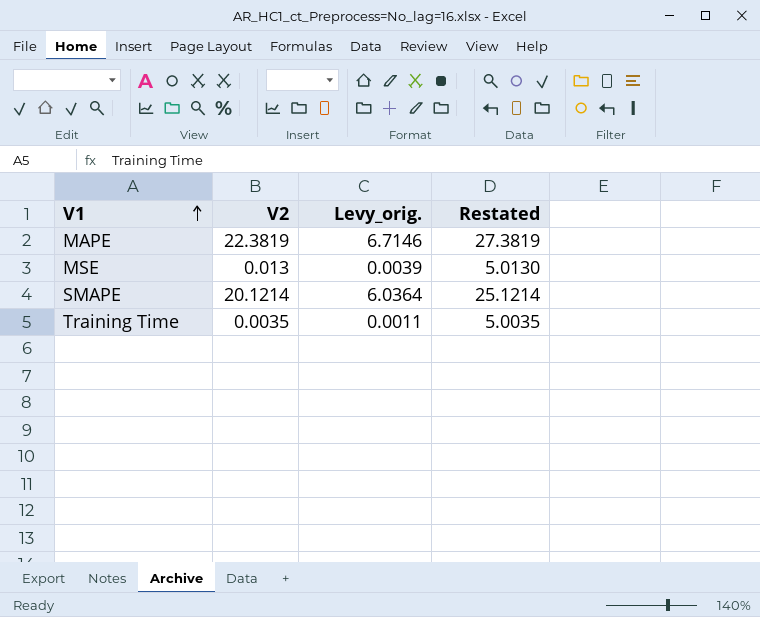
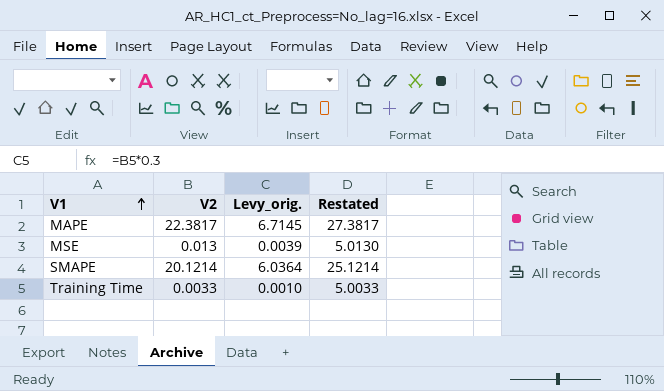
MAPE | V2: 22.3819 -> 22.3817
MAPE | Levy_orig.: 6.7146 -> 6.7145
MAPE | Restated: 27.3819 -> 27.3817
Training Time | V2: 0.0035 -> 0.0033
Training Time | Levy_orig.: 0.0011 -> 0.0010
Training Time | Restated: 5.0035 -> 5.0033

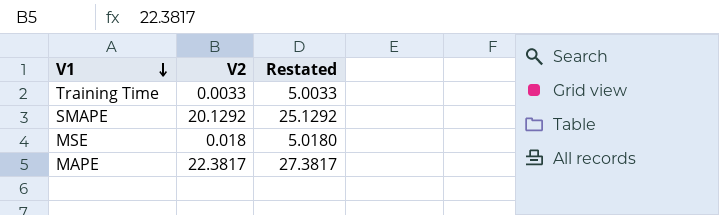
row order: V1 ascending -> V1 descending
column Levy_orig. | formula: [V2] * 0.3 -> none
SMAPE | V2: 20.1214 -> 20.1292
SMAPE | Restated: 25.1214 -> 25.1292
MSE | V2: 0.013 -> 0.018
MSE | Restated: 5.0130 -> 5.0180

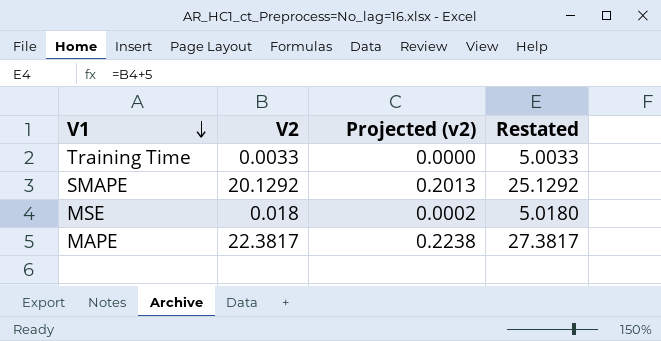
column Projected (v2) | formula: none -> [V2] * 0.01

